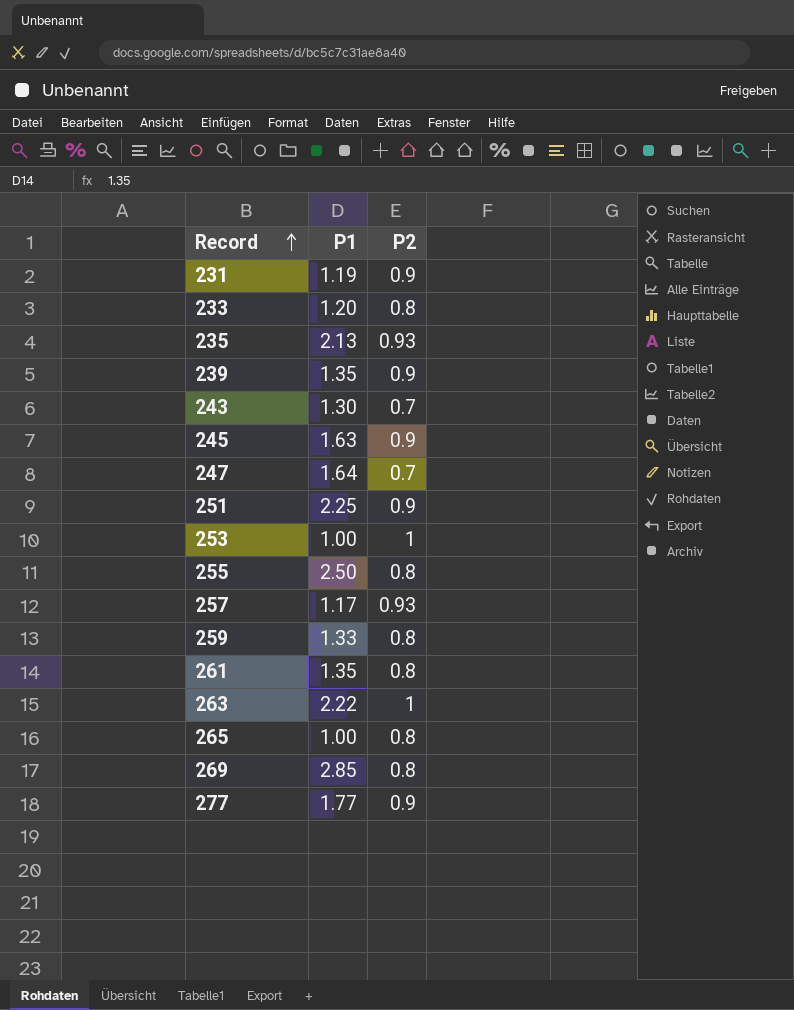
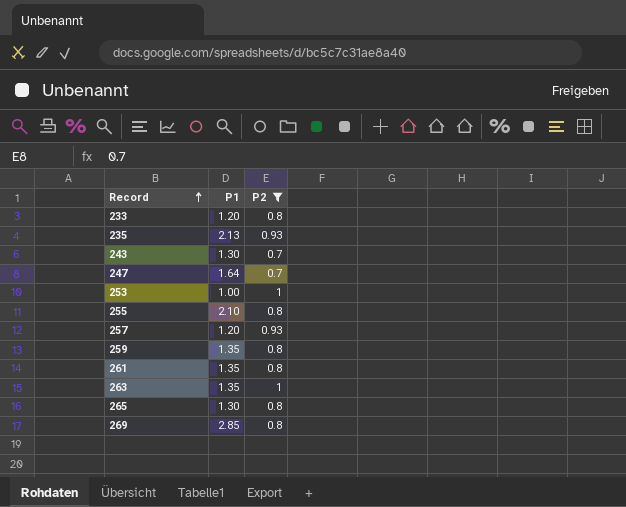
filter: none -> P2 != 0.9
255 | P1: 2.50 -> 2.10
257 | P1: 1.17 -> 1.20
259 | P1: 1.33 -> 1.35
263 | P1: 2.22 -> 1.35
265 | P1: 1.00 -> 1.30

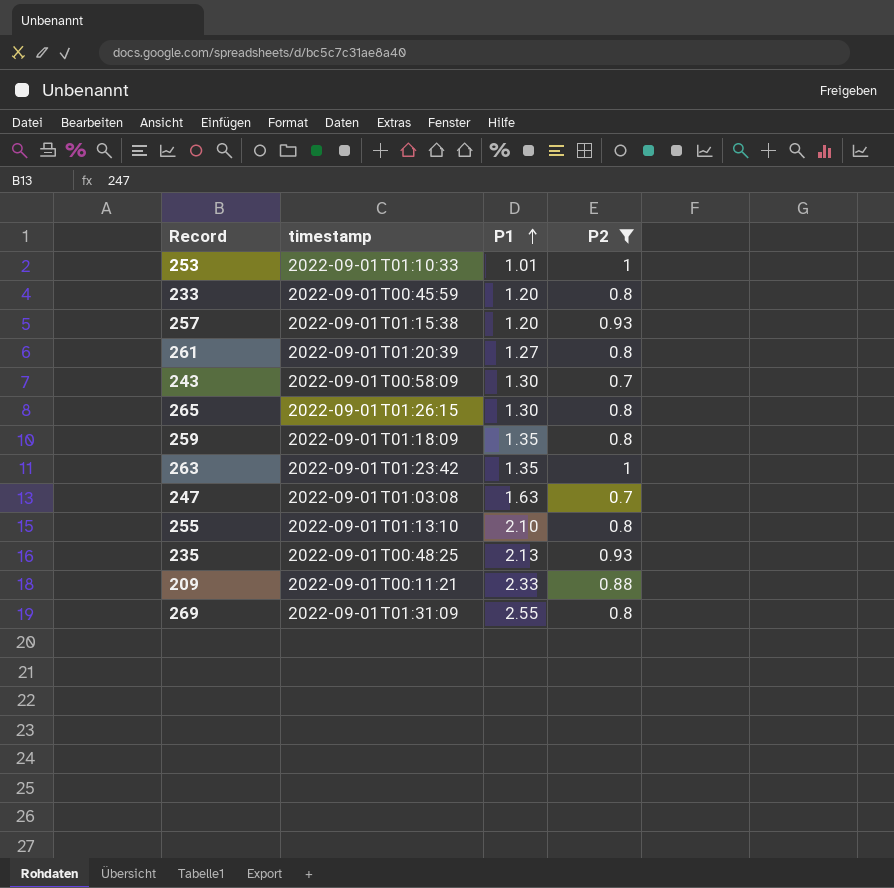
row order: Record ascending -> P1 ascending
column timestamp | position: none -> 2
253 | P1: 1.00 -> 1.01
261 | P1: 1.35 -> 1.27
247 | P1: 1.64 -> 1.63
row 209: none -> 2022-09-01T00:11:21 | 2.33 | 0.88
269 | P1: 2.85 -> 2.55

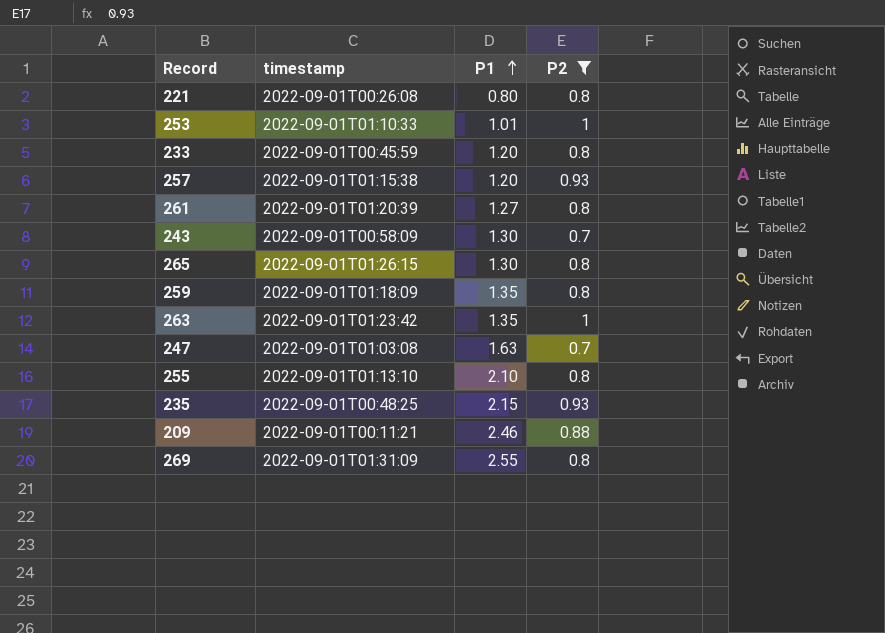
row 221: none -> 2022-09-01T00:26:08 | 0.80 | 0.8
235 | P1: 2.13 -> 2.15
209 | P1: 2.33 -> 2.46

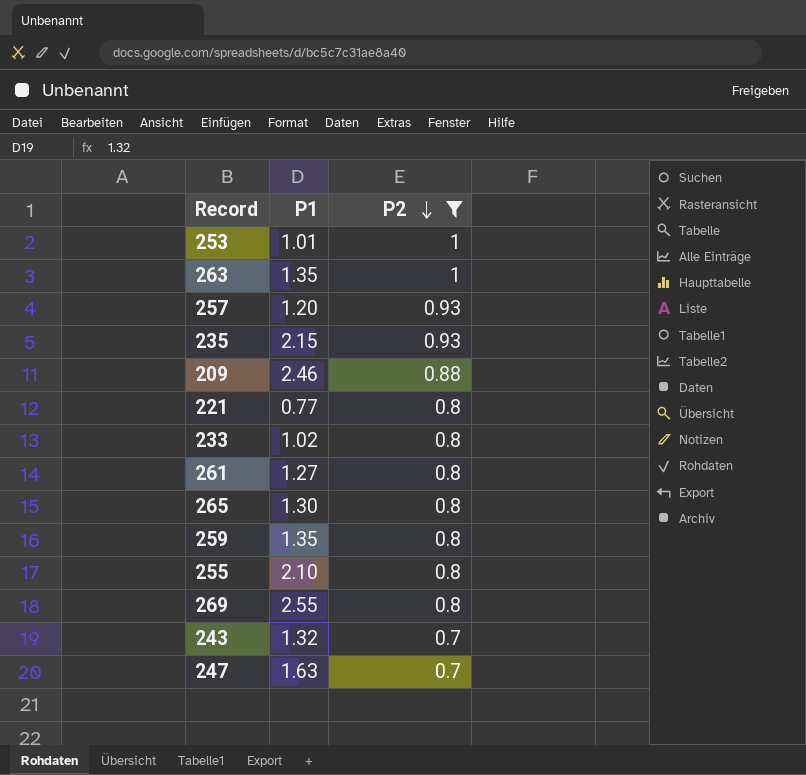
row order: P1 ascending -> P2 descending
column timestamp | position: 2 -> none
221 | P1: 0.80 -> 0.77
233 | P1: 1.20 -> 1.02
243 | P1: 1.30 -> 1.32

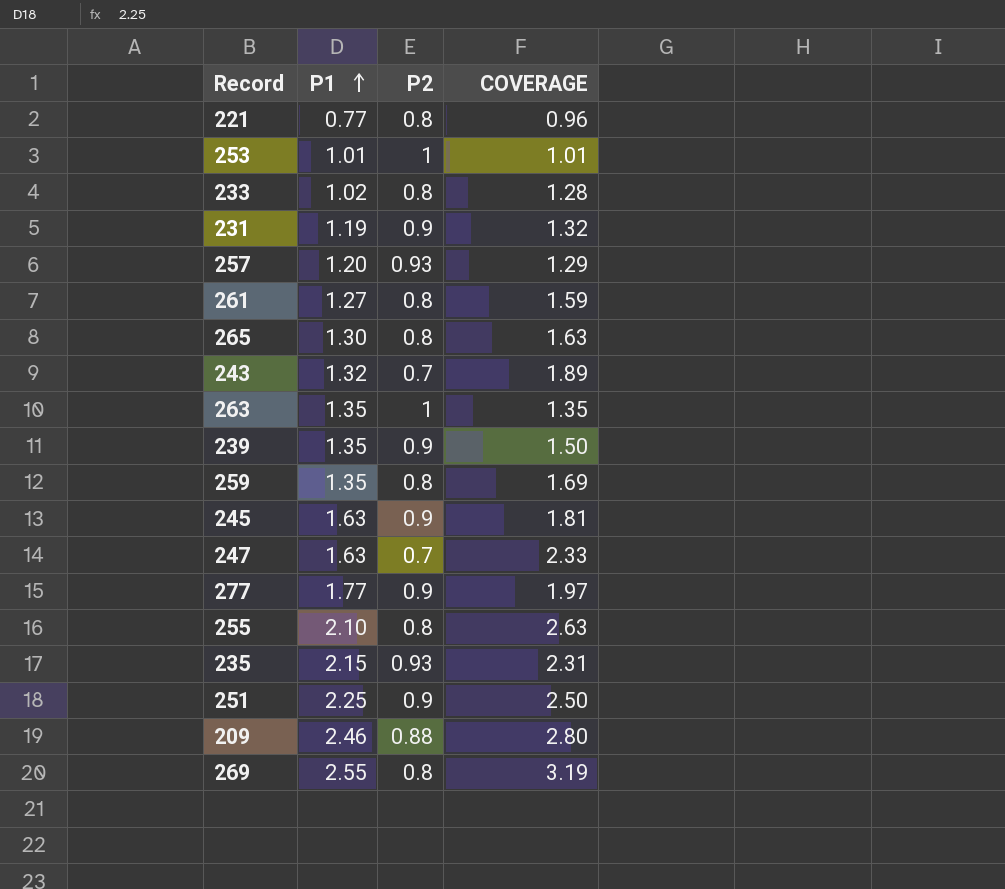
filter: P2 != 0.9 -> none
row order: P2 descending -> P1 ascending
column COVERAGE | formula: none -> [P1] / [P2]

